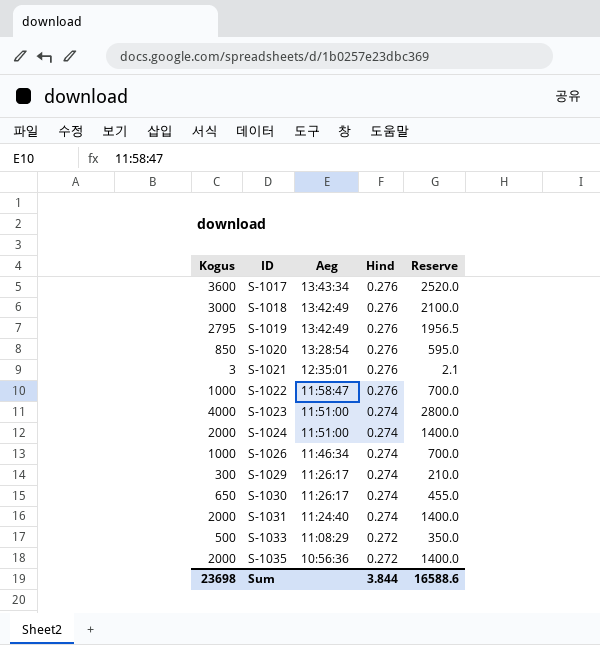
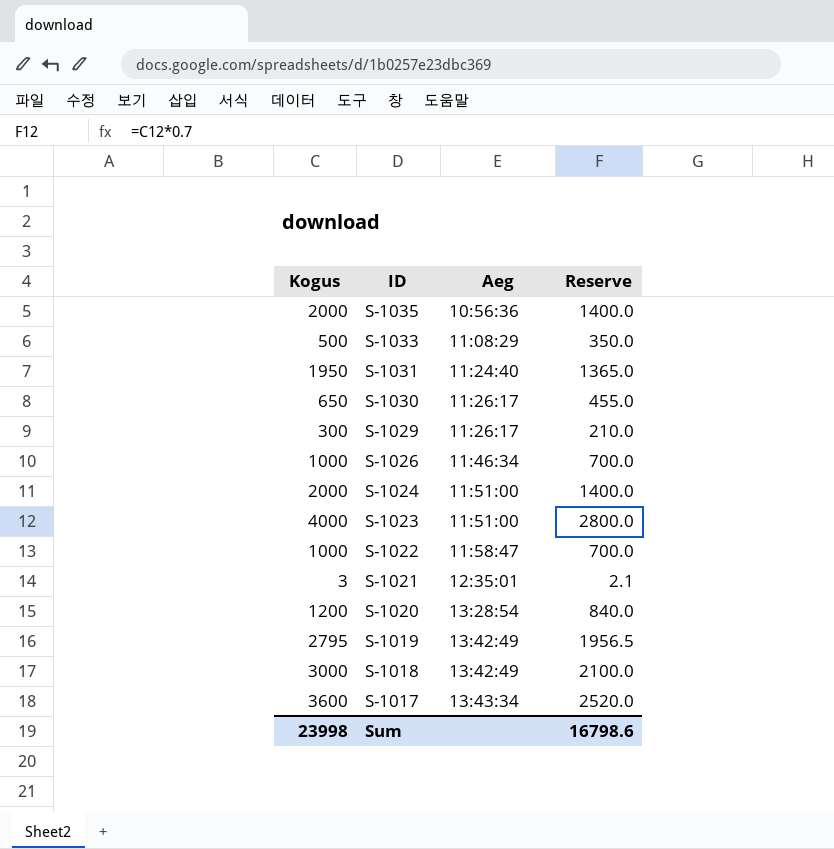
row order: ID ascending -> ID descending
column Hind | position: 4 -> none
S-1031 | Kogus: 2000 -> 1950
S-1031 | Reserve: 1400.0 -> 1365.0
S-1020 | Kogus: 850 -> 1200
S-1020 | Reserve: 595.0 -> 840.0
Sum | Kogus: 23698 -> 23998
Sum | Reserve: 16588.6 -> 16798.6

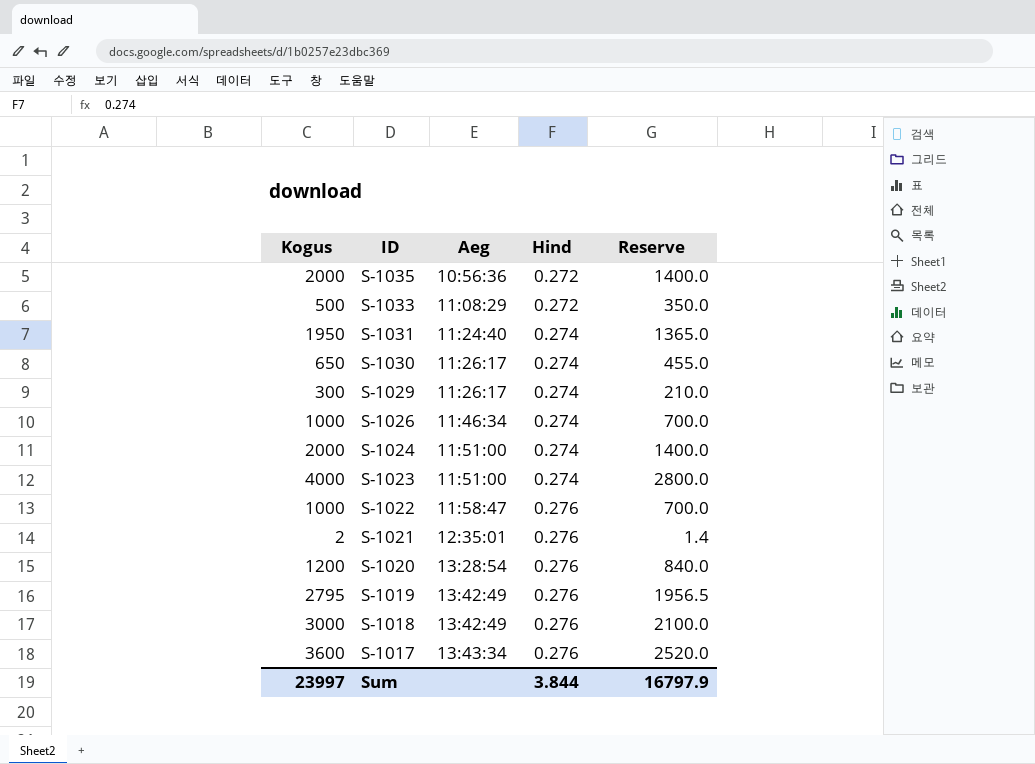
column Hind | position: none -> 4
S-1021 | Kogus: 3 -> 2
S-1021 | Reserve: 2.1 -> 1.4
Sum | Kogus: 23998 -> 23997
Sum | Reserve: 16798.6 -> 16797.9

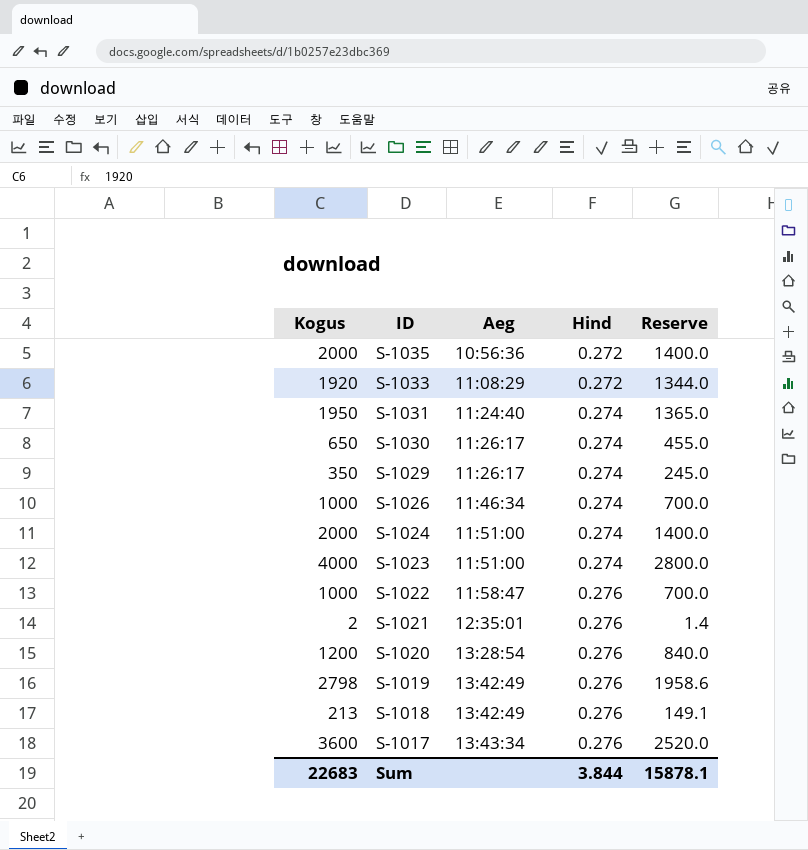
S-1033 | Kogus: 500 -> 1920
S-1033 | Reserve: 350.0 -> 1344.0
S-1029 | Kogus: 300 -> 350
S-1029 | Reserve: 210.0 -> 245.0
S-1019 | Kogus: 2795 -> 2798
S-1019 | Reserve: 1956.5 -> 1958.6
S-1018 | Kogus: 3000 -> 213
S-1018 | Reserve: 2100.0 -> 149.1
Sum | Kogus: 23997 -> 22683
Sum | Reserve: 16797.9 -> 15878.1

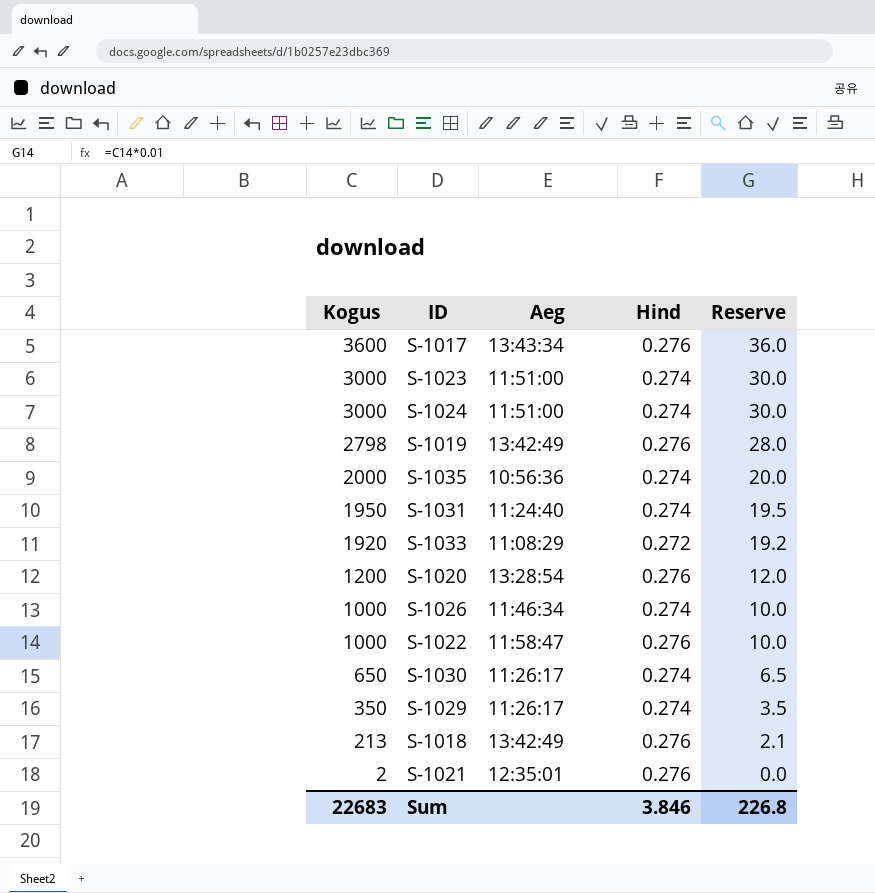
row order: ID descending -> Kogus descending
column Reserve | formula: [Kogus] * 0.7 -> [Kogus] * 0.01
S-1023 | Kogus: 4000 -> 3000
S-1024 | Kogus: 2000 -> 3000
S-1035 | Hind: 0.272 -> 0.274
Sum | Hind: 3.844 -> 3.846
Sum | Reserve: 15878.1 -> 226.8

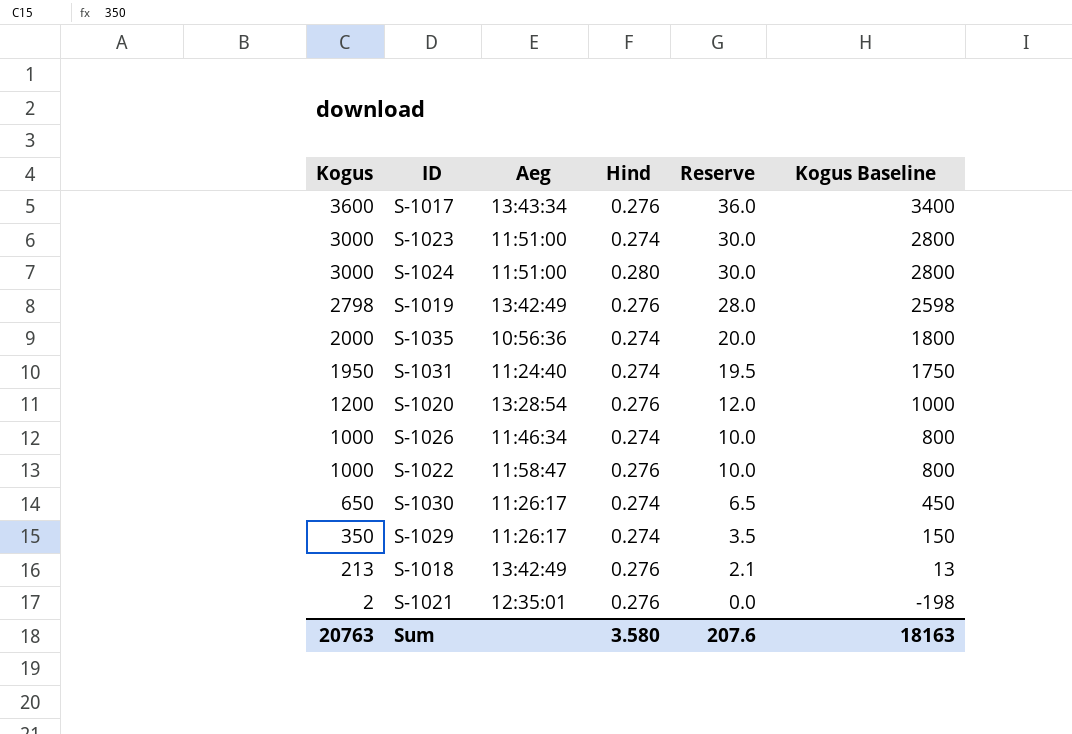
column Kogus Baseline | formula: none -> [Kogus] - 200
row S-1033: 1920 | 11:08:29 | 0.272 | 19.2 -> none
S-1024 | Hind: 0.274 -> 0.280
Sum | Kogus: 22683 -> 20763
Sum | Hind: 3.846 -> 3.580
Sum | Reserve: 226.8 -> 207.6

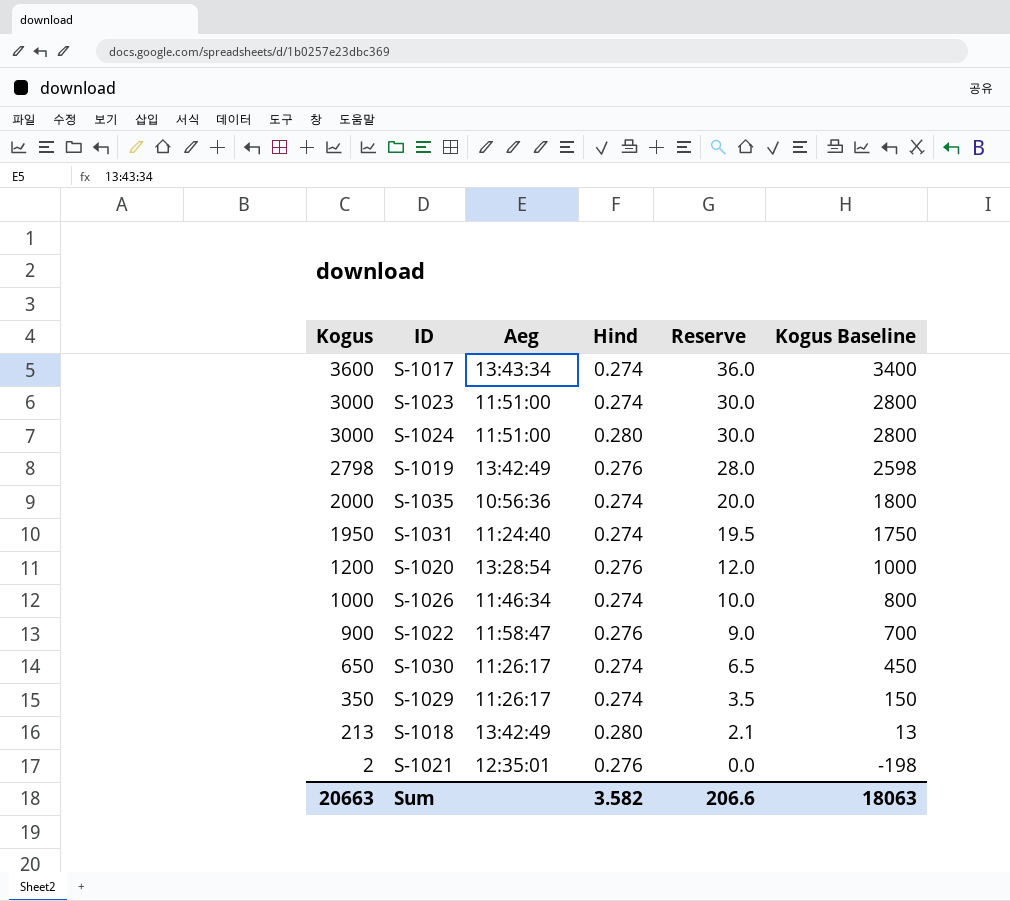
S-1017 | Hind: 0.276 -> 0.274
S-1022 | Kogus: 1000 -> 900
S-1022 | Reserve: 10.0 -> 9.0
S-1022 | Kogus Baseline: 800 -> 700
S-1018 | Hind: 0.276 -> 0.280
Sum | Kogus: 20763 -> 20663
Sum | Hind: 3.580 -> 3.582
Sum | Reserve: 207.6 -> 206.6
Sum | Kogus Baseline: 18163 -> 18063

